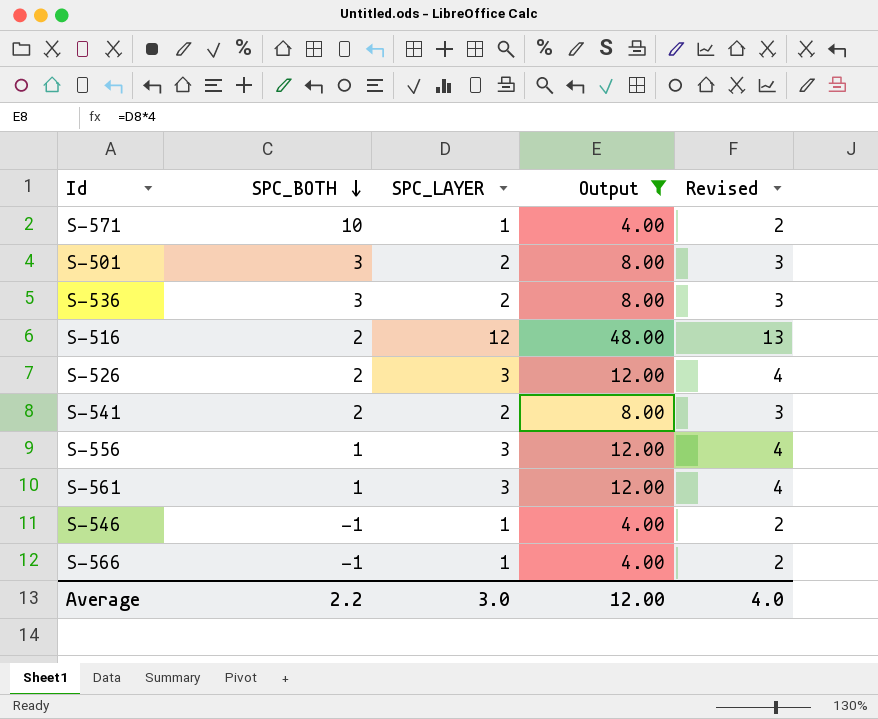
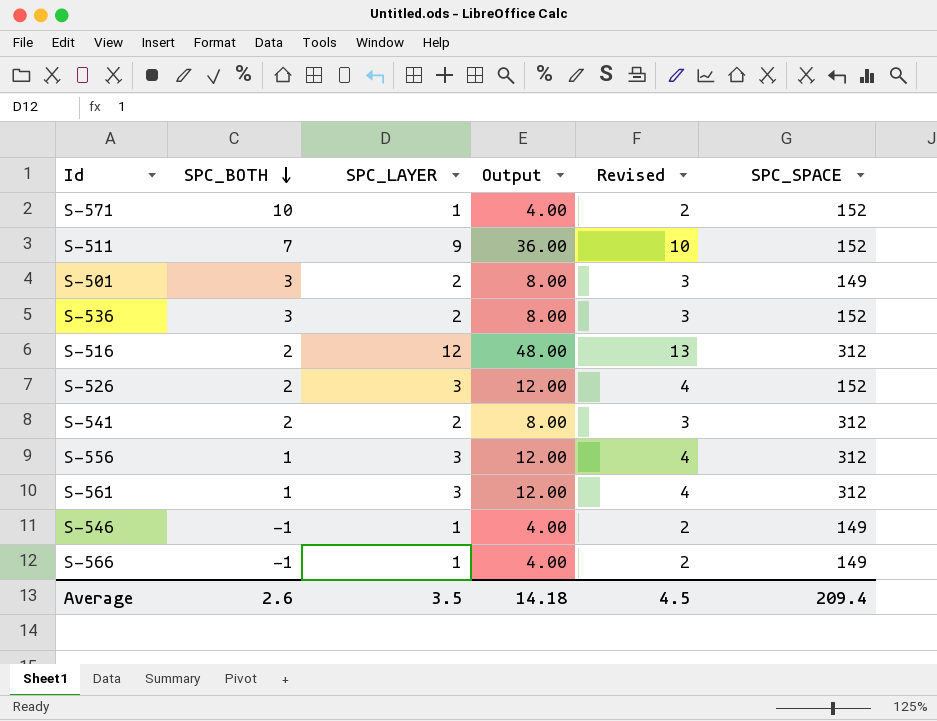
filter: Output != 36.00 -> none
column SPC_SPACE | position: none -> 6
Average | SPC_BOTH: 2.2 -> 2.6
Average | SPC_LAYER: 3.0 -> 3.5
Average | Output: 12.00 -> 14.18
Average | Revised: 4.0 -> 4.5

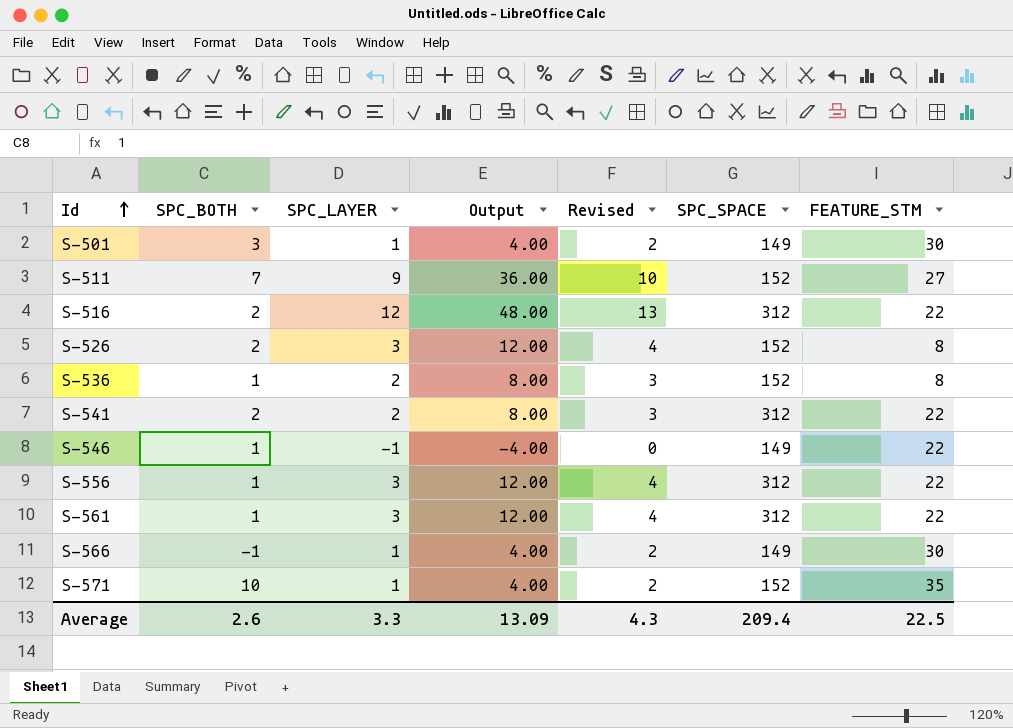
row order: SPC_BOTH descending -> Id ascending
column FEATURE_STM | position: none -> 7
S-501 | SPC_LAYER: 2 -> 1
S-501 | Output: 8.00 -> 4.00
S-501 | Revised: 3 -> 2
S-536 | SPC_BOTH: 3 -> 1
S-546 | SPC_BOTH: -1 -> 1
S-546 | SPC_LAYER: 1 -> -1
S-546 | Output: 4.00 -> -4.00
S-546 | Revised: 2 -> 0
Average | SPC_LAYER: 3.5 -> 3.3
Average | Output: 14.18 -> 13.09
Average | Revised: 4.5 -> 4.3

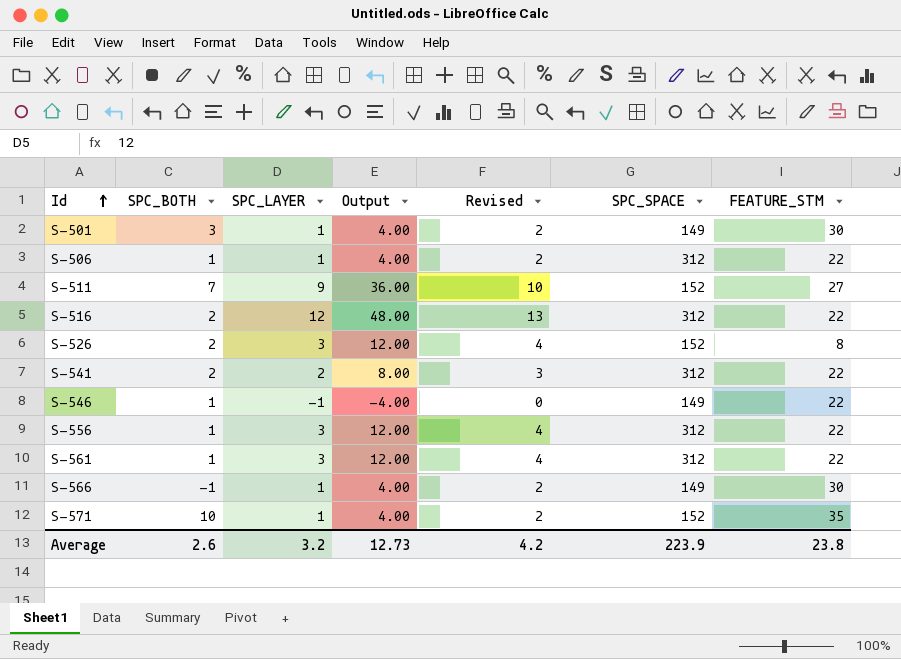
row S-536: 1 | 2 | 8.00 | 3 | 152 | 8 -> none
row S-506: none -> 1 | 1 | 4.00 | 2 | 312 | 22
Average | SPC_LAYER: 3.3 -> 3.2
Average | Output: 13.09 -> 12.73
Average | Revised: 4.3 -> 4.2
Average | SPC_SPACE: 209.4 -> 223.9
Average | FEATURE_STM: 22.5 -> 23.8

